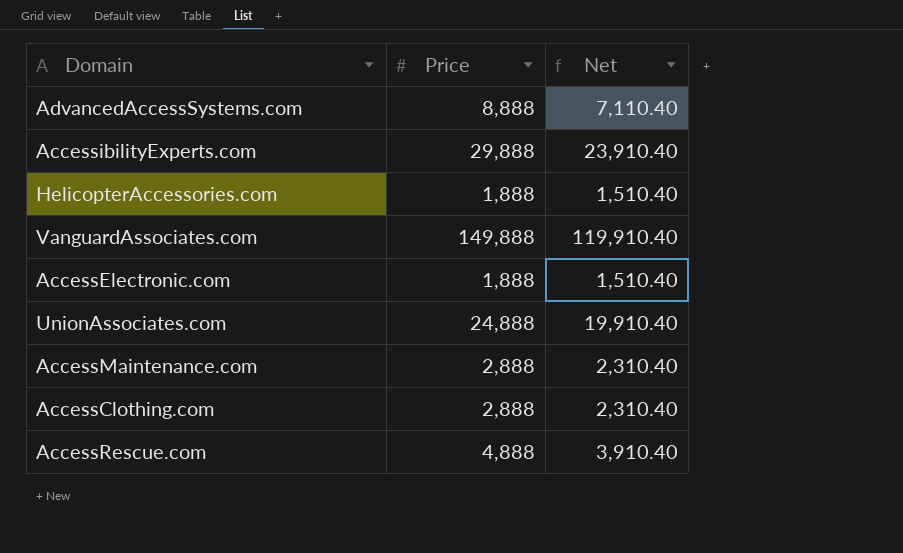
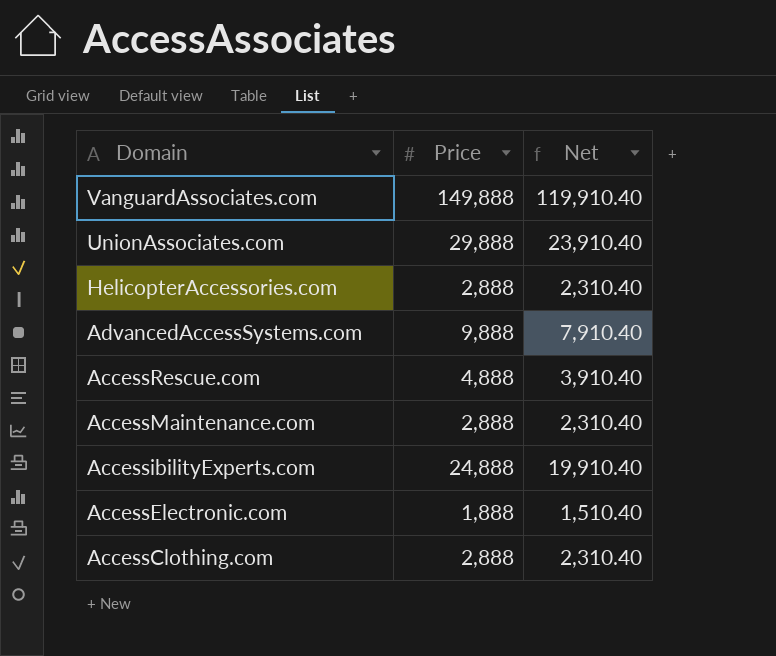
row order: none -> Domain descending
UnionAssociates.com | Price: 24,888 -> 29,888
UnionAssociates.com | Net: 19,910.40 -> 23,910.40
HelicopterAccessories.com | Price: 1,888 -> 2,888
HelicopterAccessories.com | Net: 1,510.40 -> 2,310.40
AdvancedAccessSystems.com | Price: 8,888 -> 9,888
AdvancedAccessSystems.com | Net: 7,110.40 -> 7,910.40
AccessibilityExperts.com | Price: 29,888 -> 24,888
AccessibilityExperts.com | Net: 23,910.40 -> 19,910.40

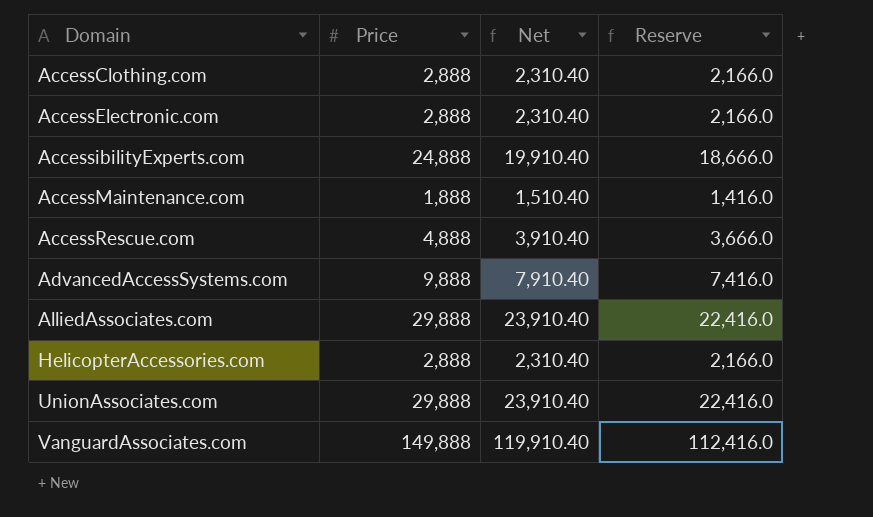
row order: Domain descending -> Domain ascending
column Reserve | formula: none -> [Price] * 0.75
AccessElectronic.com | Price: 1,888 -> 2,888
AccessElectronic.com | Net: 1,510.40 -> 2,310.40
AccessMaintenance.com | Price: 2,888 -> 1,888
AccessMaintenance.com | Net: 2,310.40 -> 1,510.40
row AlliedAssociates.com: none -> 29,888 | 23,910.40 | 22,416.0

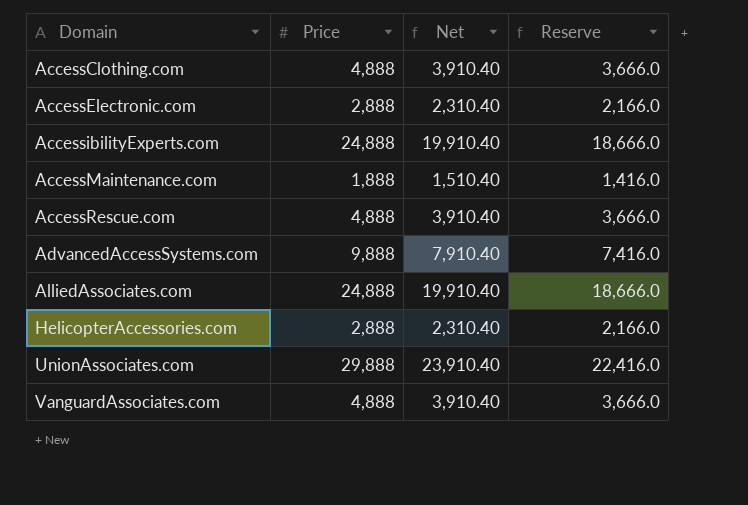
AccessClothing.com | Price: 2,888 -> 4,888
AccessClothing.com | Net: 2,310.40 -> 3,910.40
AccessClothing.com | Reserve: 2,166.0 -> 3,666.0
AlliedAssociates.com | Price: 29,888 -> 24,888
AlliedAssociates.com | Net: 23,910.40 -> 19,910.40
AlliedAssociates.com | Reserve: 22,416.0 -> 18,666.0
VanguardAssociates.com | Price: 149,888 -> 4,888
VanguardAssociates.com | Net: 119,910.40 -> 3,910.40
VanguardAssociates.com | Reserve: 112,416.0 -> 3,666.0

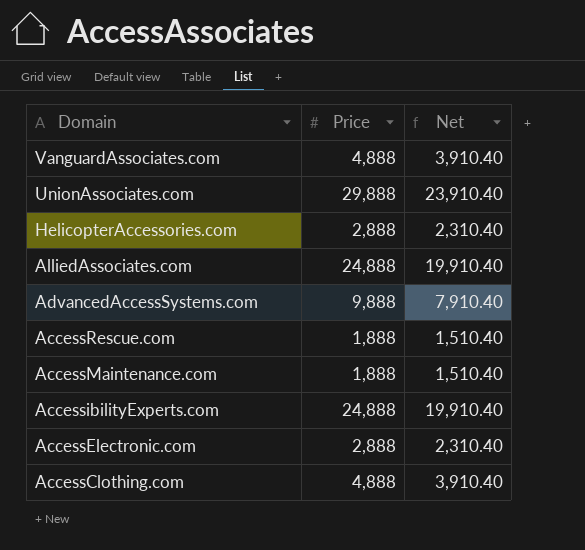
row order: Domain ascending -> Domain descending
column Reserve | formula: [Price] * 0.75 -> none
AccessRescue.com | Price: 4,888 -> 1,888
AccessRescue.com | Net: 3,910.40 -> 1,510.40

